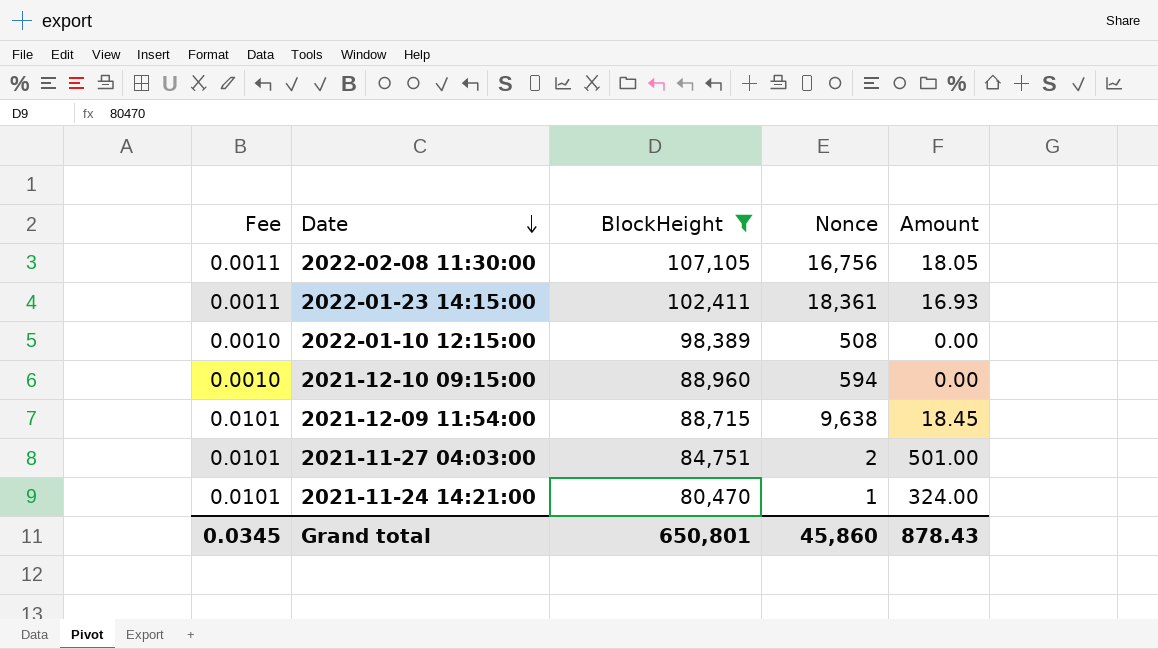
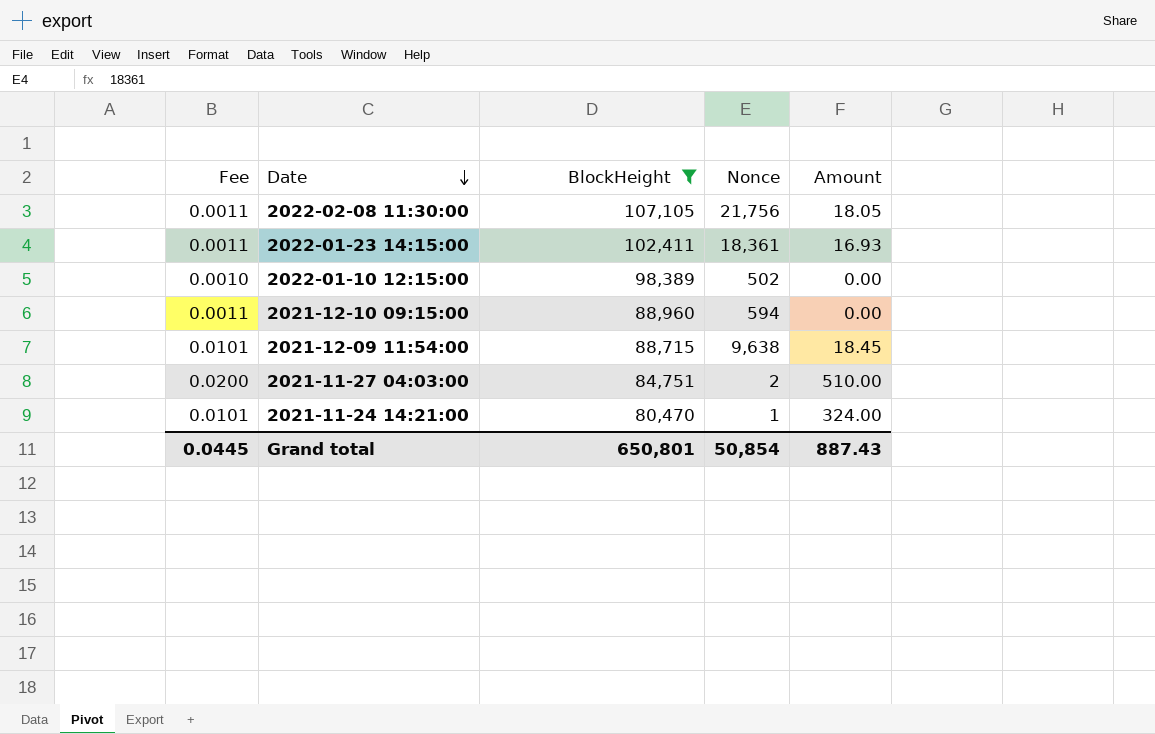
2022-02-08 11:30:00 | Nonce: 16,756 -> 21,756
2022-01-10 12:15:00 | Nonce: 508 -> 502
2021-12-10 09:15:00 | Fee: 0.0010 -> 0.0011
2021-11-27 04:03:00 | Fee: 0.0101 -> 0.0200
2021-11-27 04:03:00 | Amount: 501.00 -> 510.00
Grand total | Fee: 0.0345 -> 0.0445
Grand total | Nonce: 45,860 -> 50,854
Grand total | Amount: 878.43 -> 887.43

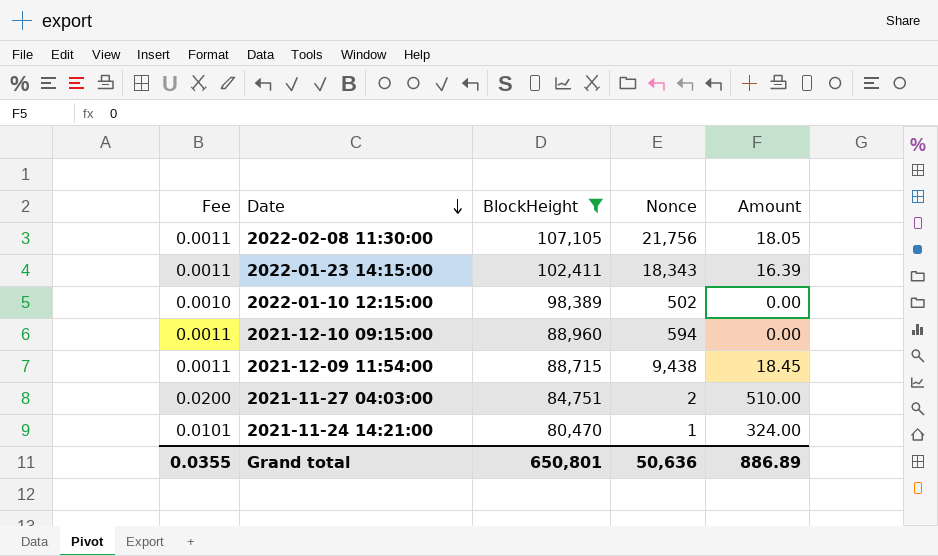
2022-01-23 14:15:00 | Nonce: 18,361 -> 18,343
2022-01-23 14:15:00 | Amount: 16.93 -> 16.39
2021-12-09 11:54:00 | Fee: 0.0101 -> 0.0011
2021-12-09 11:54:00 | Nonce: 9,638 -> 9,438
Grand total | Fee: 0.0445 -> 0.0355
Grand total | Nonce: 50,854 -> 50,636
Grand total | Amount: 887.43 -> 886.89

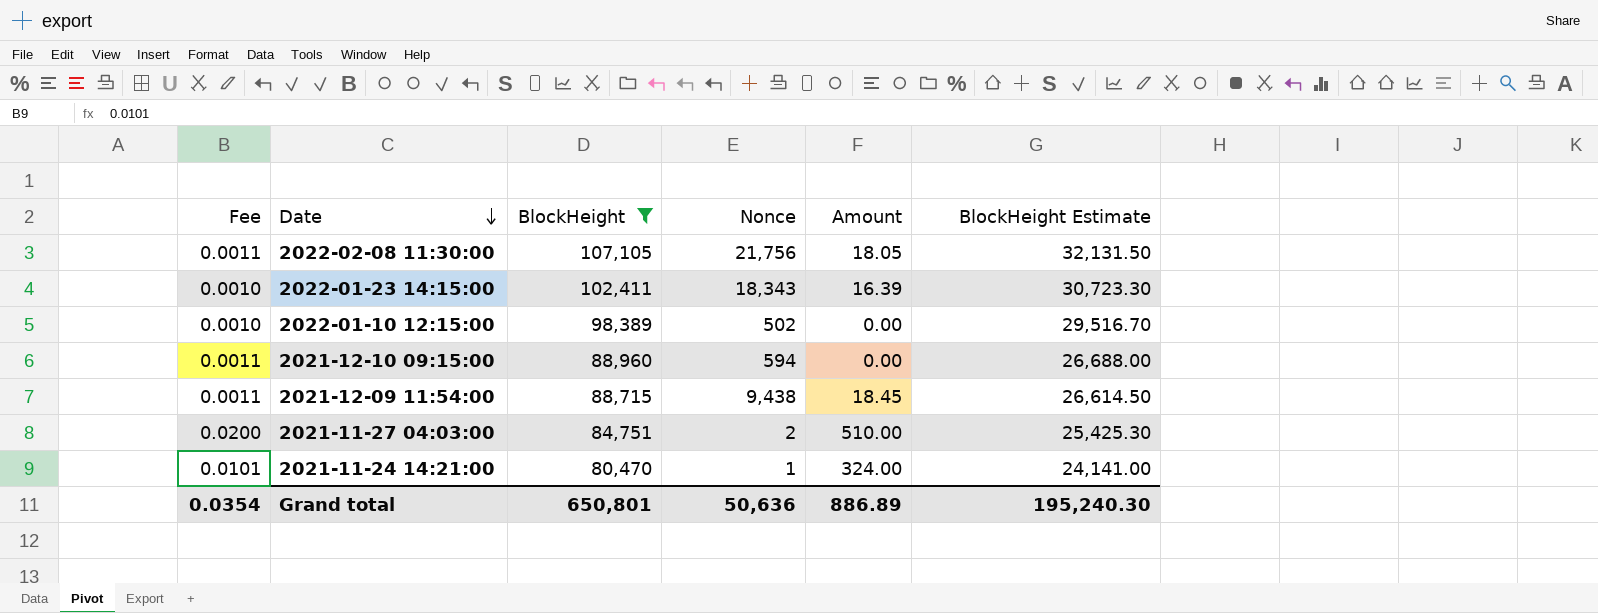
column BlockHeight Estimate | formula: none -> [BlockHeight] * 0.3
2022-01-23 14:15:00 | Fee: 0.0011 -> 0.0010
Grand total | Fee: 0.0355 -> 0.0354

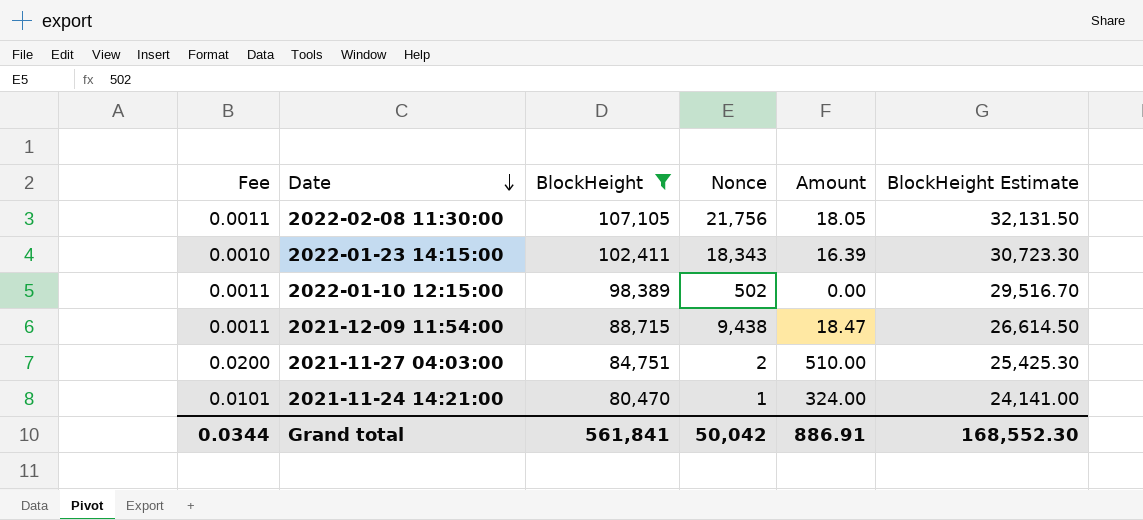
row 2021-12-10 09:15:00: 0.0011 | 88,960 | 594 | 0.00 | 26,688.00 -> none
2022-01-10 12:15:00 | Fee: 0.0010 -> 0.0011
2021-12-09 11:54:00 | Amount: 18.45 -> 18.47
Grand total | Fee: 0.0354 -> 0.0344
Grand total | BlockHeight: 650,801 -> 561,841
Grand total | Nonce: 50,636 -> 50,042
Grand total | Amount: 886.89 -> 886.91
Grand total | BlockHeight Estimate: 195,240.30 -> 168,552.30

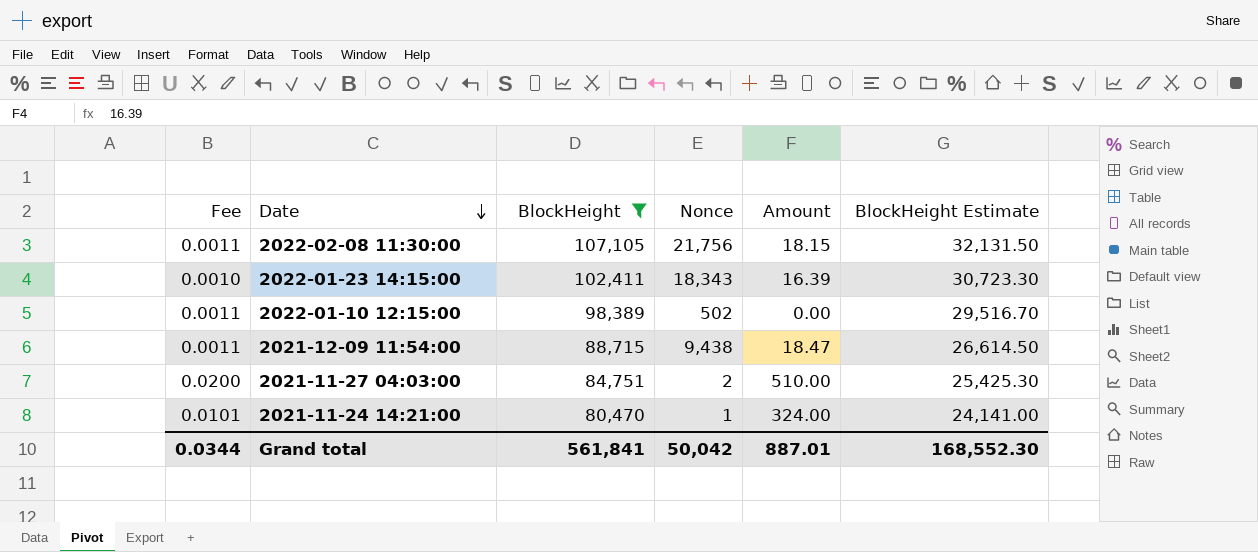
2022-02-08 11:30:00 | Amount: 18.05 -> 18.15
Grand total | Amount: 886.91 -> 887.01

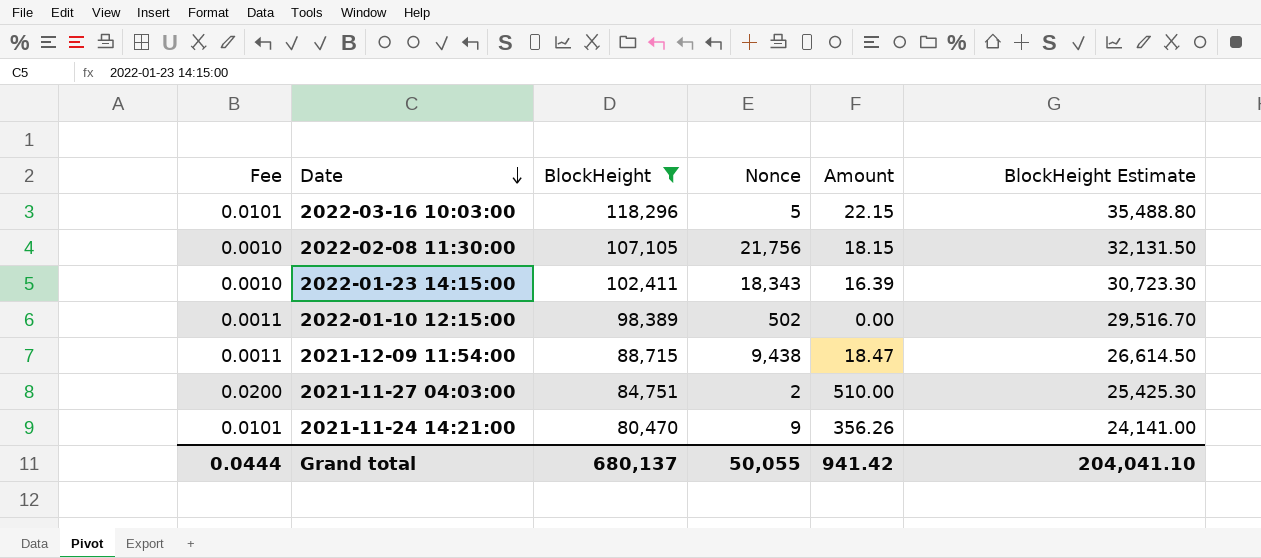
row 2022-03-16 10:03:00: none -> 0.0101 | 118,296 | 5 | 22.15 | 35,488.80
2022-02-08 11:30:00 | Fee: 0.0011 -> 0.0010
2021-11-24 14:21:00 | Nonce: 1 -> 9
2021-11-24 14:21:00 | Amount: 324.00 -> 356.26
Grand total | Fee: 0.0344 -> 0.0444
Grand total | BlockHeight: 561,841 -> 680,137
Grand total | Nonce: 50,042 -> 50,055
Grand total | Amount: 887.01 -> 941.42
Grand total | BlockHeight Estimate: 168,552.30 -> 204,041.10

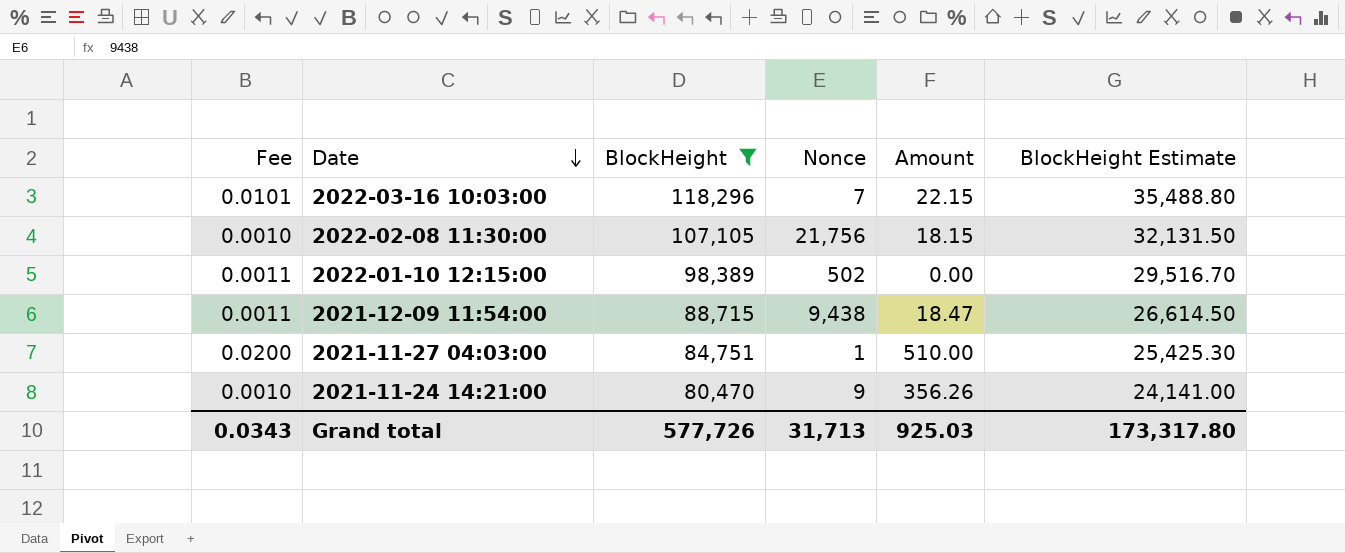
row 2022-01-23 14:15:00: 0.0010 | 102,411 | 18,343 | 16.39 | 30,723.30 -> none
2022-03-16 10:03:00 | Nonce: 5 -> 7
2021-11-27 04:03:00 | Nonce: 2 -> 1
2021-11-24 14:21:00 | Fee: 0.0101 -> 0.0010
Grand total | Fee: 0.0444 -> 0.0343
Grand total | BlockHeight: 680,137 -> 577,726
Grand total | Nonce: 50,055 -> 31,713
Grand total | Amount: 941.42 -> 925.03
Grand total | BlockHeight Estimate: 204,041.10 -> 173,317.80

